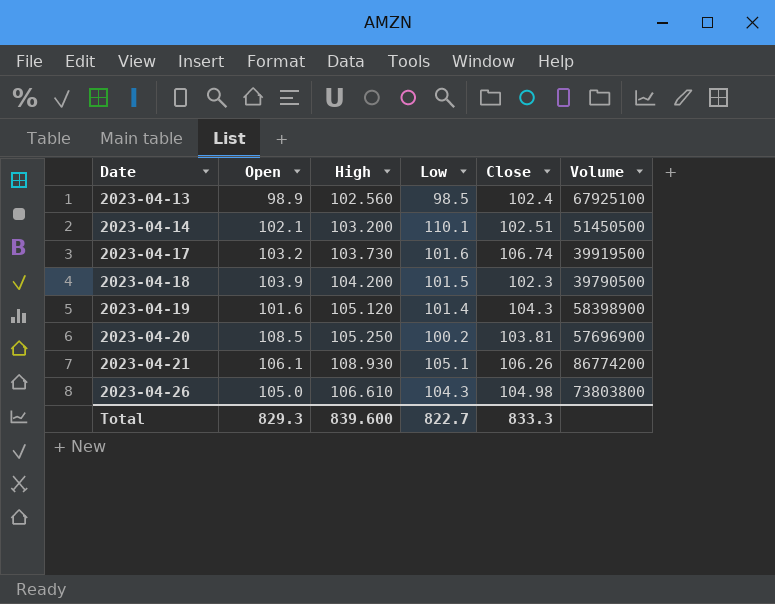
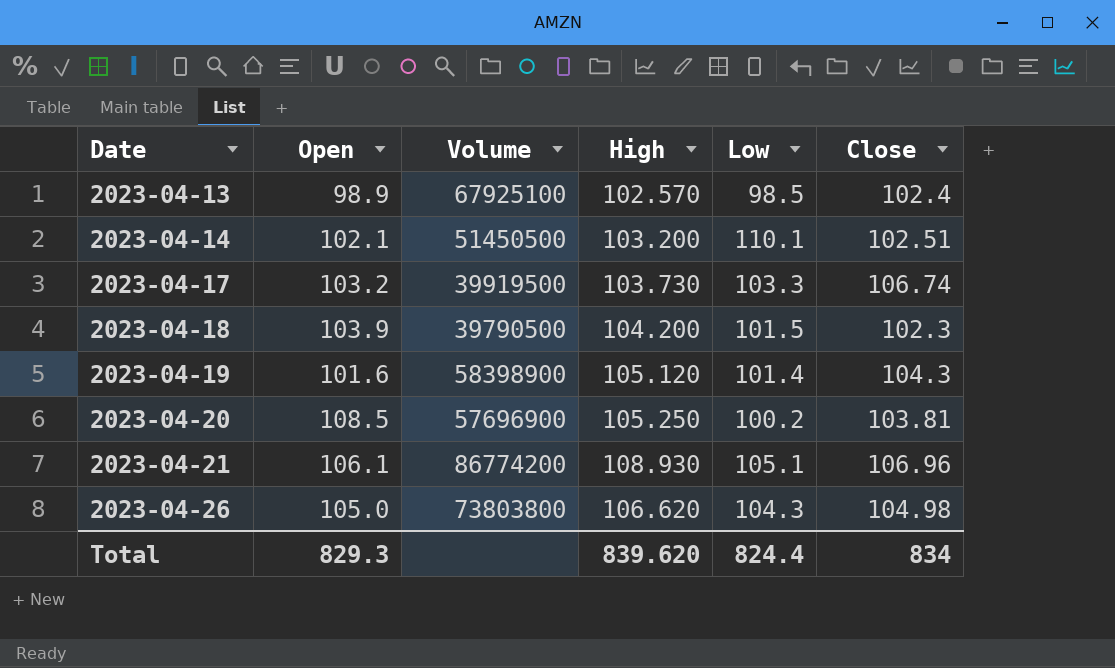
column Volume | position: 6 -> 3
2023-04-13 | High: 102.560 -> 102.570
2023-04-17 | Low: 101.6 -> 103.3
2023-04-21 | Close: 106.26 -> 106.96
2023-04-26 | High: 106.610 -> 106.620
Total | High: 839.600 -> 839.620
Total | Low: 822.7 -> 824.4
Total | Close: 833.3 -> 834

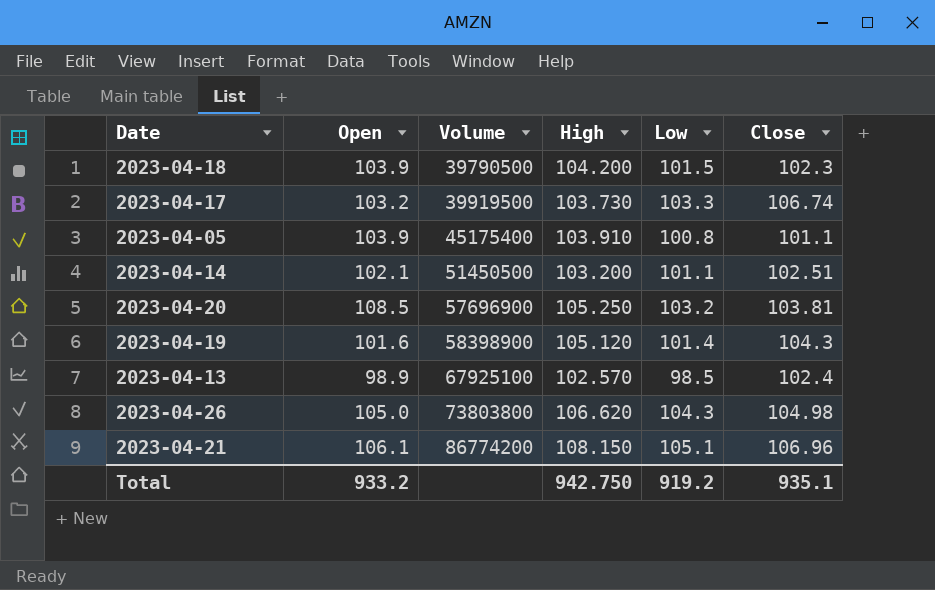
row order: Date ascending -> Volume ascending
row 2023-04-05: none -> 103.9 | 45175400 | 103.910 | 100.8 | 101.1
2023-04-14 | Low: 110.1 -> 101.1
2023-04-20 | Low: 100.2 -> 103.2
2023-04-21 | High: 108.930 -> 108.150
Total | Open: 829.3 -> 933.2
Total | High: 839.620 -> 942.750
Total | Low: 824.4 -> 919.2
Total | Close: 834 -> 935.1

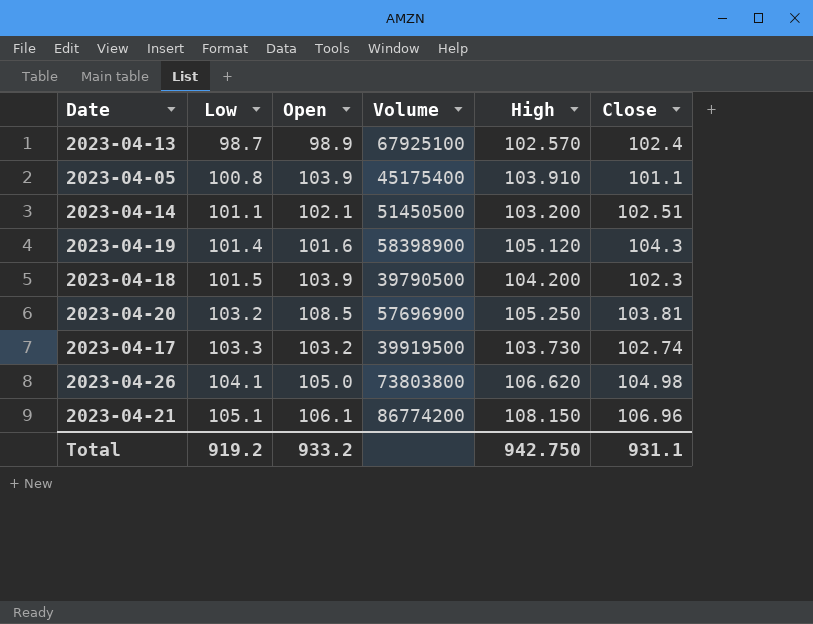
row order: Volume ascending -> Low ascending
column Low | position: 5 -> 2
2023-04-13 | Low: 98.5 -> 98.7
2023-04-17 | Close: 106.74 -> 102.74
2023-04-26 | Low: 104.3 -> 104.1
Total | Close: 935.1 -> 931.1

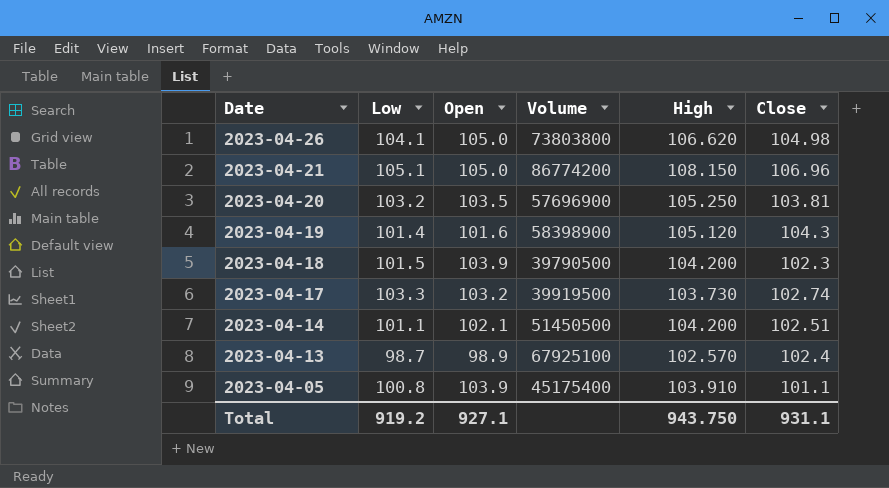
row order: Low ascending -> Date descending
2023-04-21 | Open: 106.1 -> 105.0
2023-04-20 | Open: 108.5 -> 103.5
2023-04-14 | High: 103.200 -> 104.200
Total | Open: 933.2 -> 927.1
Total | High: 942.750 -> 943.750

